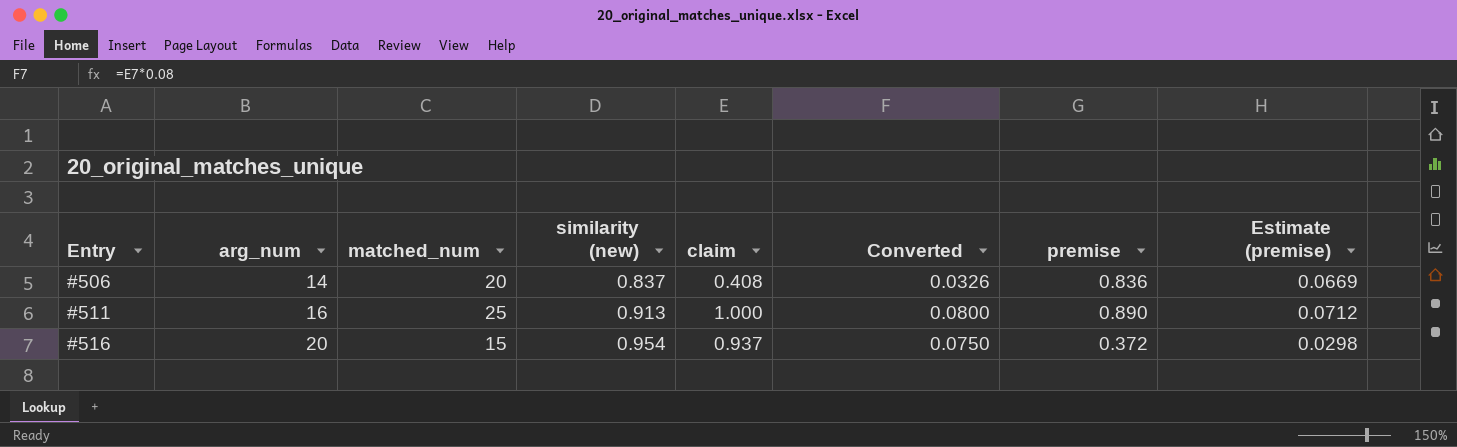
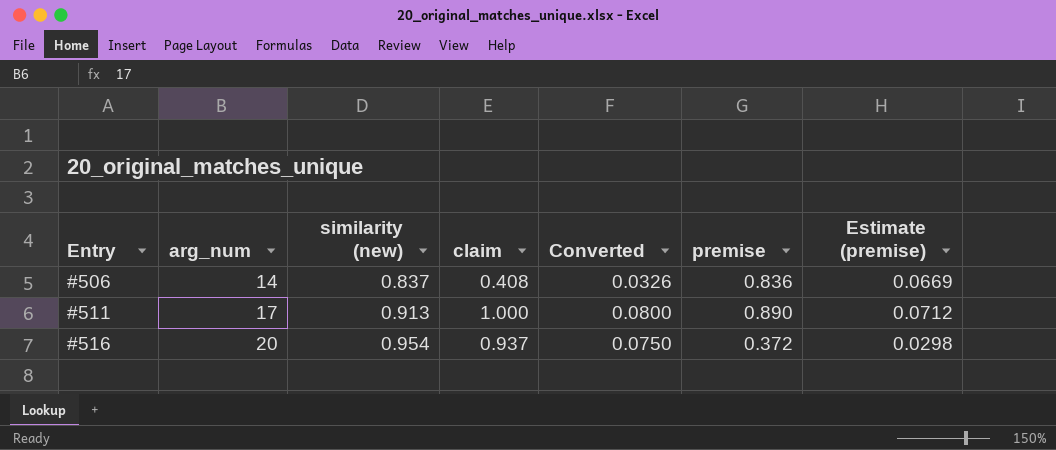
column matched_num | position: 3 -> none
#511 | arg_num: 16 -> 17

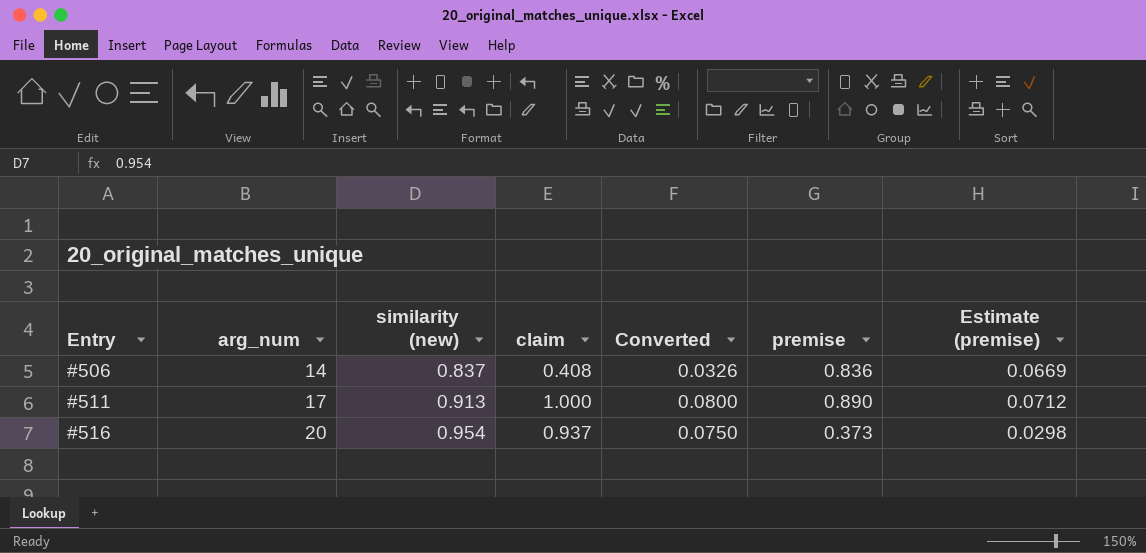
#516 | premise: 0.372 -> 0.373

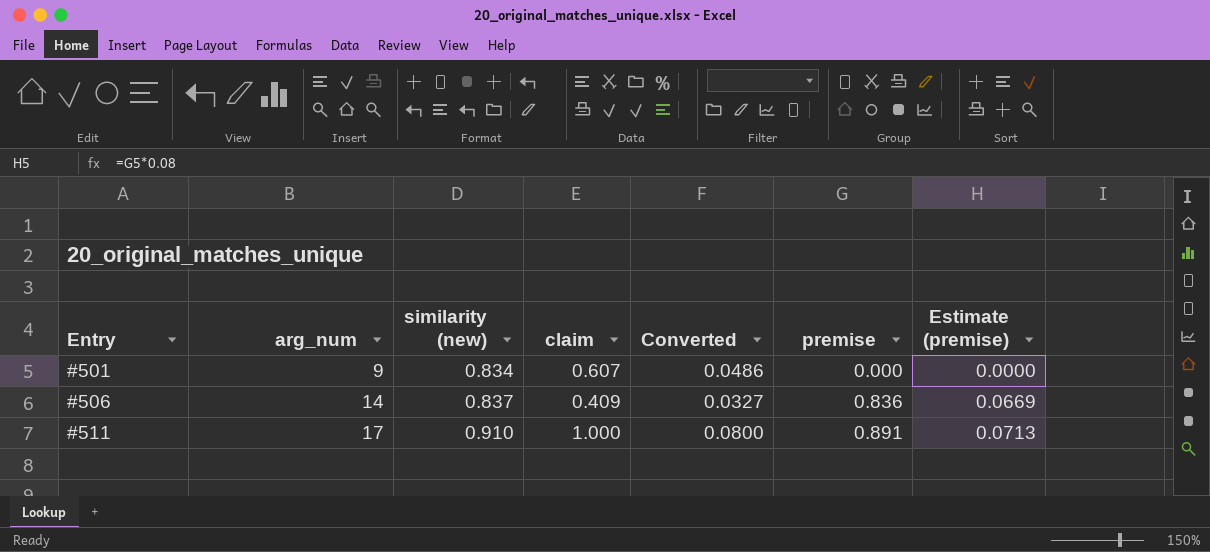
row #516: 20 | 0.954 | 0.937 | 0.0750 | 0.373 | 0.0298 -> none
row #501: none -> 9 | 0.834 | 0.607 | 0.0486 | 0.000 | 0.0000
#506 | claim: 0.408 -> 0.409
#506 | Converted: 0.0326 -> 0.0327
#511 | similarity (new): 0.913 -> 0.910
#511 | premise: 0.890 -> 0.891
#511 | Estimate (premise): 0.0712 -> 0.0713

